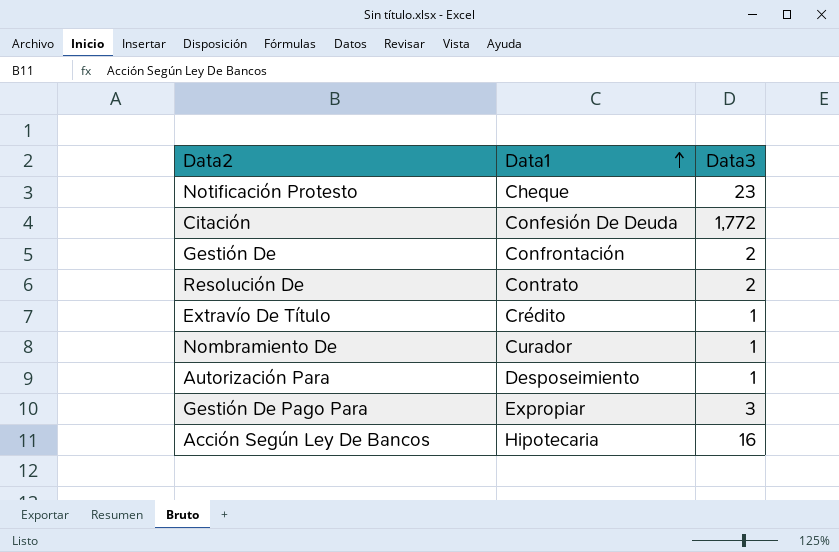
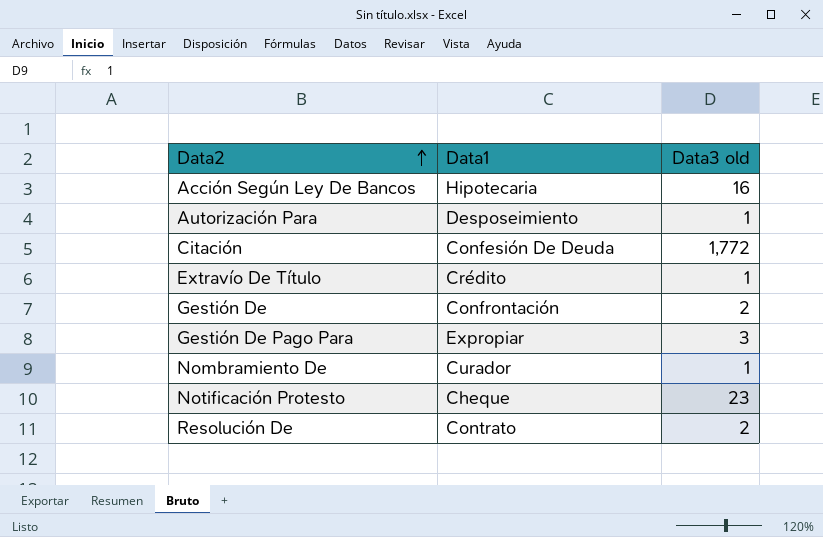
row order: Data1 ascending -> Data2 ascending
column name: Data3 -> Data3 old

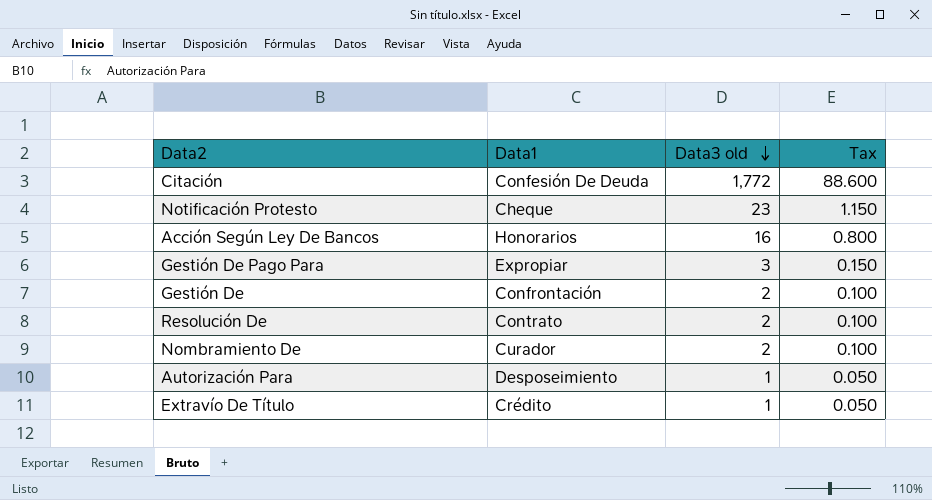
row order: Data2 ascending -> Data3 old descending
column Tax | formula: none -> [Data3 old] * 0.05
Acción Según Ley De Bancos | Data1: Hipotecaria -> Honorarios
Nombramiento De | Data3 old: 1 -> 2

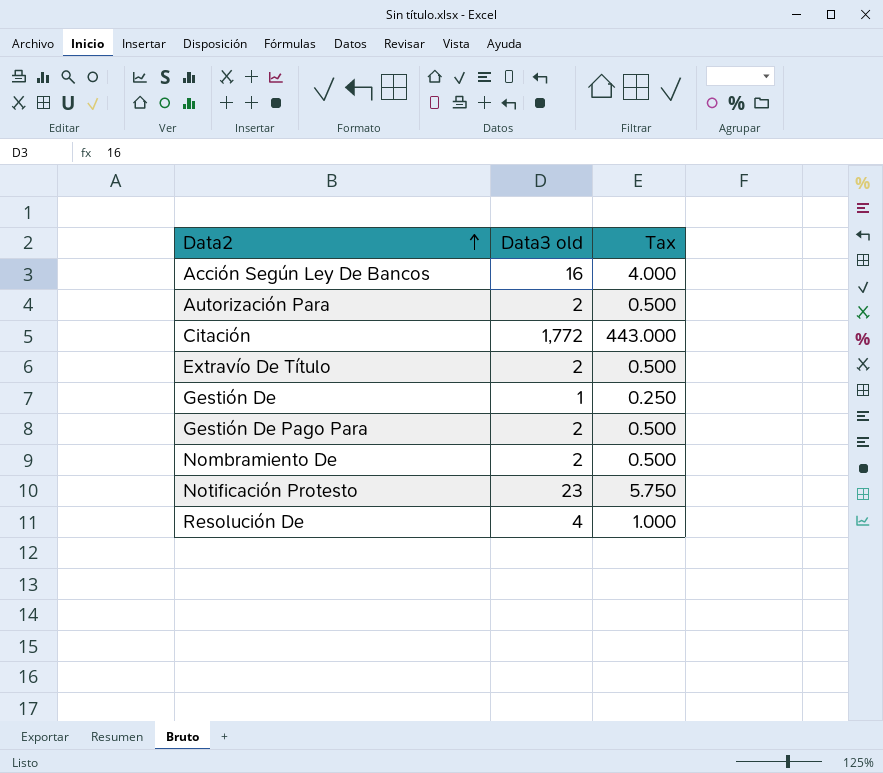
row order: Data3 old descending -> Data2 ascending
column Data1 | position: 2 -> none
column Tax | formula: [Data3 old] * 0.05 -> [Data3 old] * 0.25
Autorización Para | Data3 old: 1 -> 2
Extravío De Título | Data3 old: 1 -> 2
Gestión De | Data3 old: 2 -> 1
Gestión De Pago Para | Data3 old: 3 -> 2
Resolución De | Data3 old: 2 -> 4

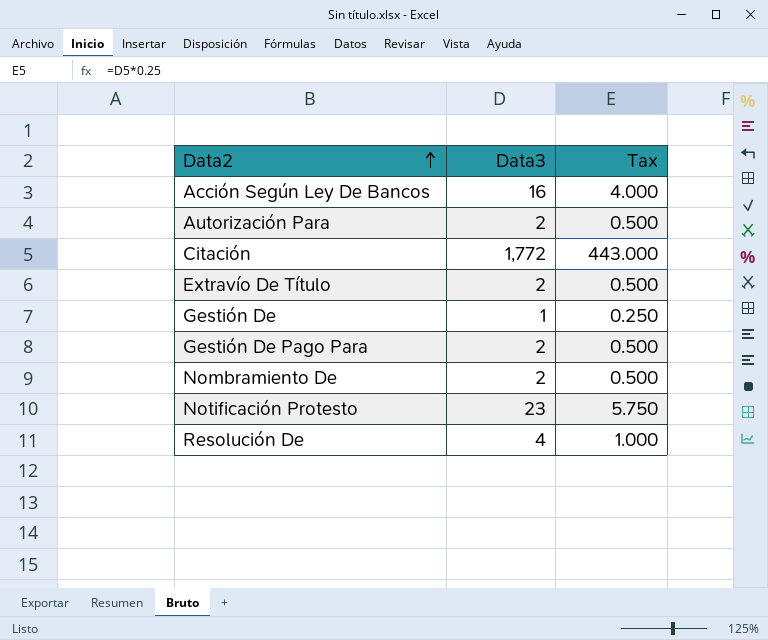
column name: Data3 old -> Data3

